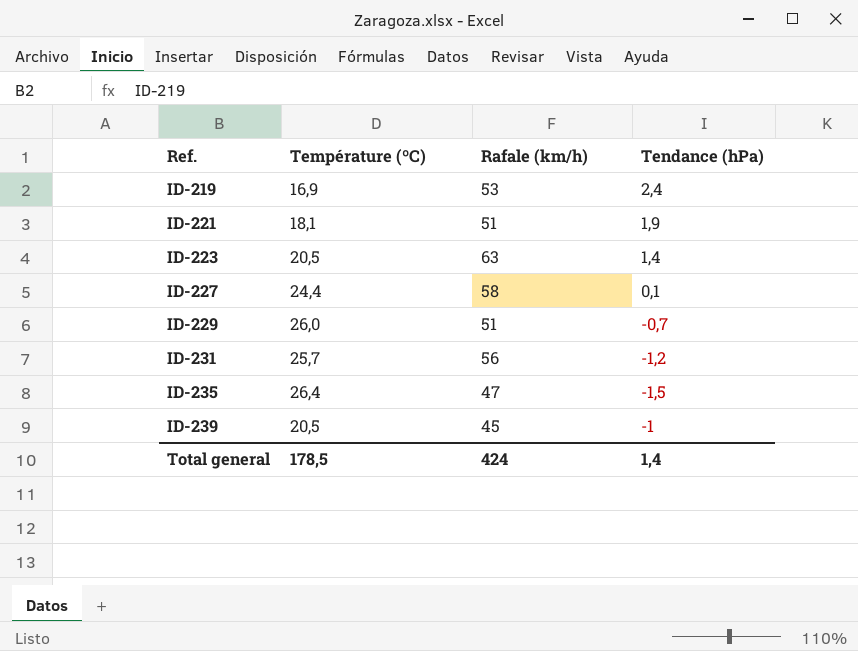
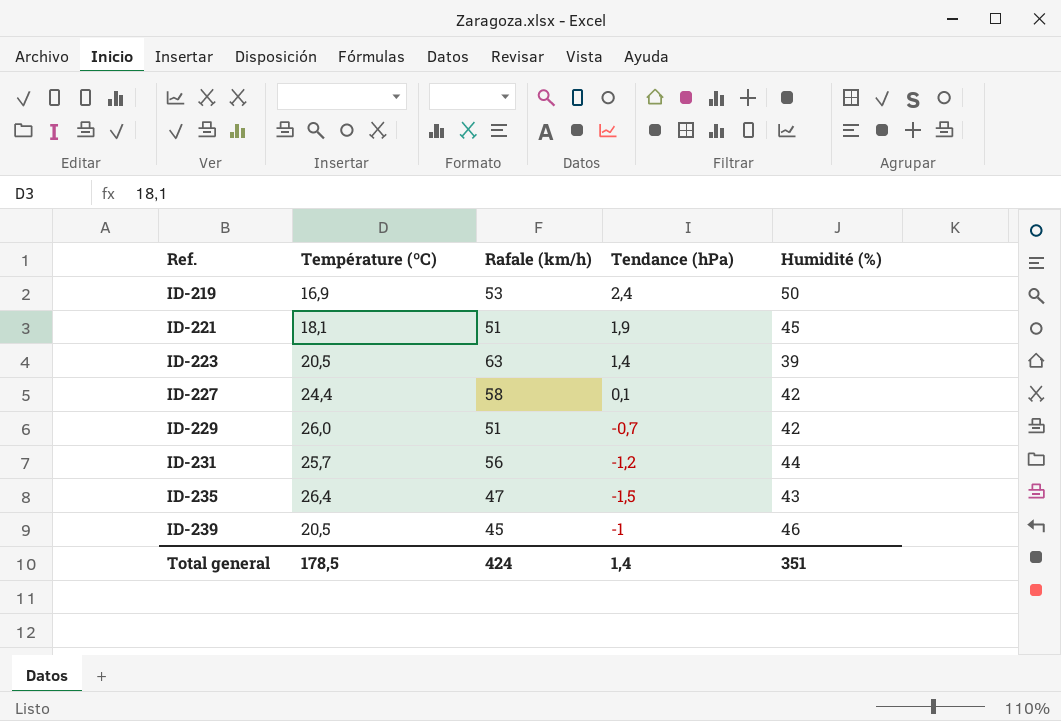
column Humidité (%) | position: none -> 5

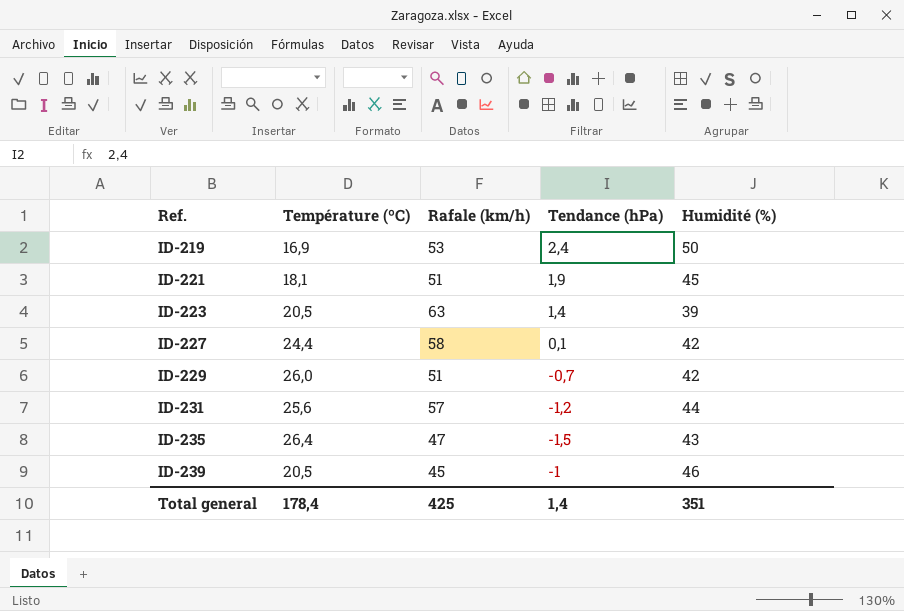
ID-231 | Température (ºC): 25,7 -> 25,6
ID-231 | Rafale (km/h): 56 -> 57
Total general | Température (ºC): 178,5 -> 178,4
Total general | Rafale (km/h): 424 -> 425

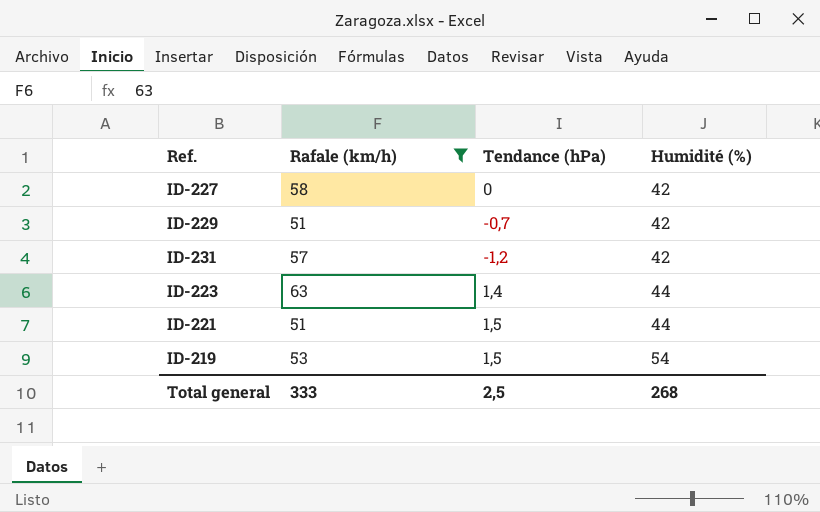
filter: none -> Rafale (km/h) >= 51
row order: Ref. ascending -> Humidité (%) ascending
column Température (ºC) | position: 2 -> none
ID-227 | Tendance (hPa): 0,1 -> 0
ID-231 | Humidité (%): 44 -> 42
ID-223 | Humidité (%): 39 -> 44
ID-221 | Tendance (hPa): 1,9 -> 1,5
ID-221 | Humidité (%): 45 -> 44
ID-219 | Tendance (hPa): 2,4 -> 1,5
ID-219 | Humidité (%): 50 -> 54
Total general | Rafale (km/h): 425 -> 333
Total general | Tendance (hPa): 1,4 -> 2,5
Total general | Humidité (%): 351 -> 268

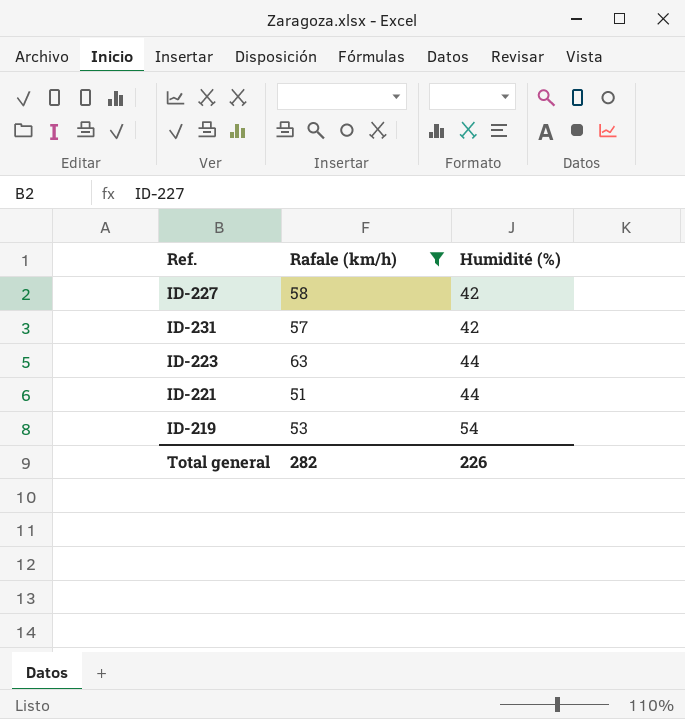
column Tendance (hPa) | position: 3 -> none
row ID-229: 51 | -0,7 | 42 -> none
Total general | Rafale (km/h): 333 -> 282
Total general | Humidité (%): 268 -> 226

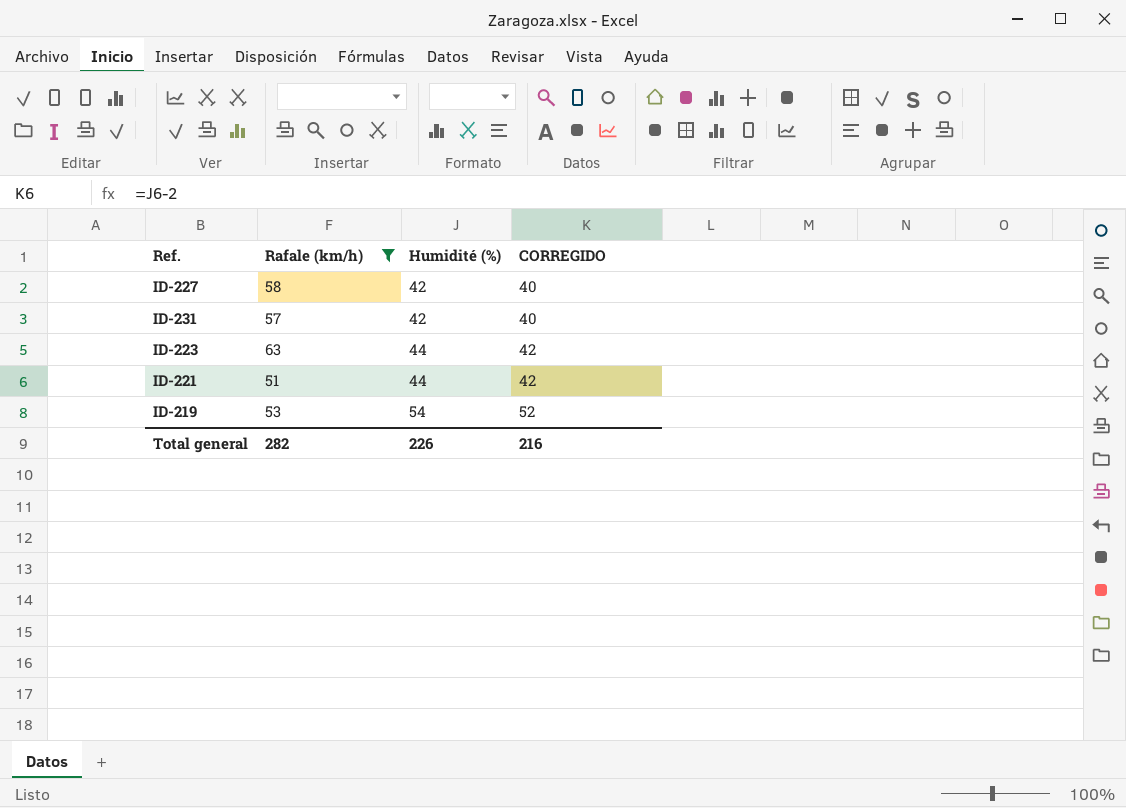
column CORREGIDO | formula: none -> [Humidité (%)] - 2

